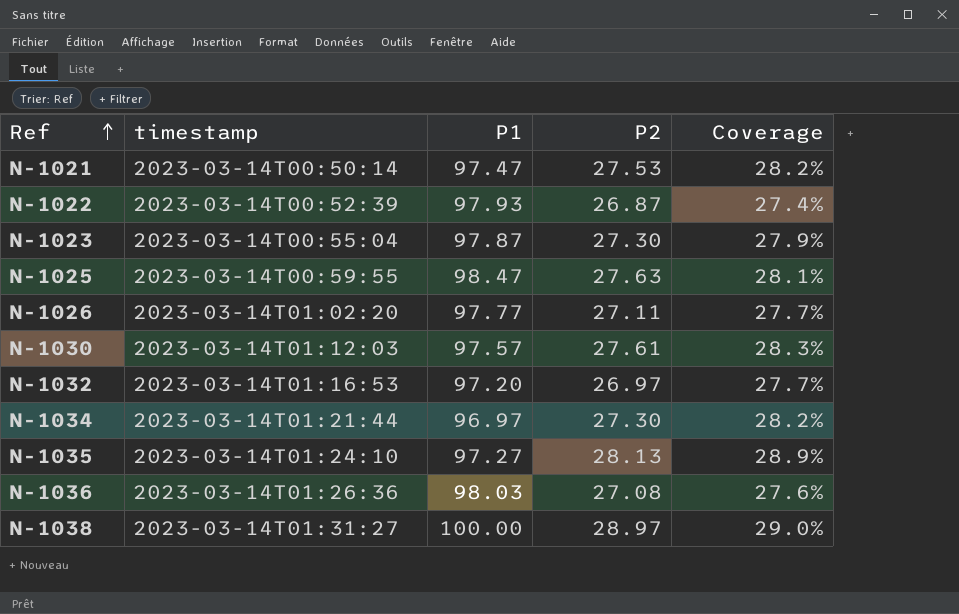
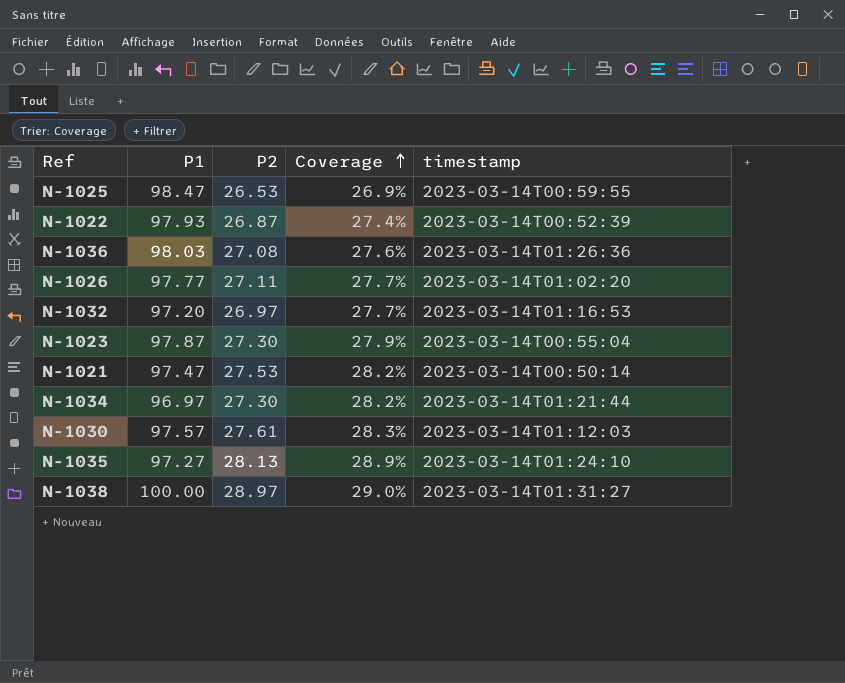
row order: Ref ascending -> Coverage ascending
column timestamp | position: 2 -> 5
N-1025 | P2: 27.63 -> 26.53
N-1025 | Coverage: 28.1% -> 26.9%

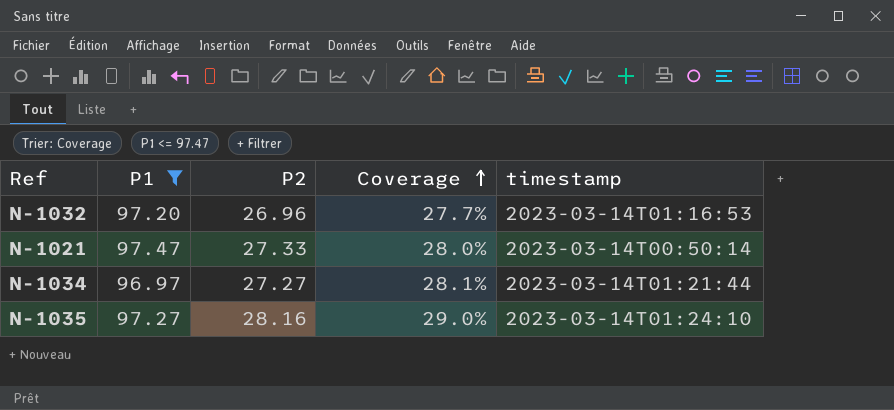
filter: none -> P1 <= 97.47
N-1032 | P2: 26.97 -> 26.96
N-1021 | P2: 27.53 -> 27.33
N-1021 | Coverage: 28.2% -> 28.0%
N-1034 | P2: 27.30 -> 27.27
N-1034 | Coverage: 28.2% -> 28.1%
N-1035 | P2: 28.13 -> 28.16
N-1035 | Coverage: 28.9% -> 29.0%

